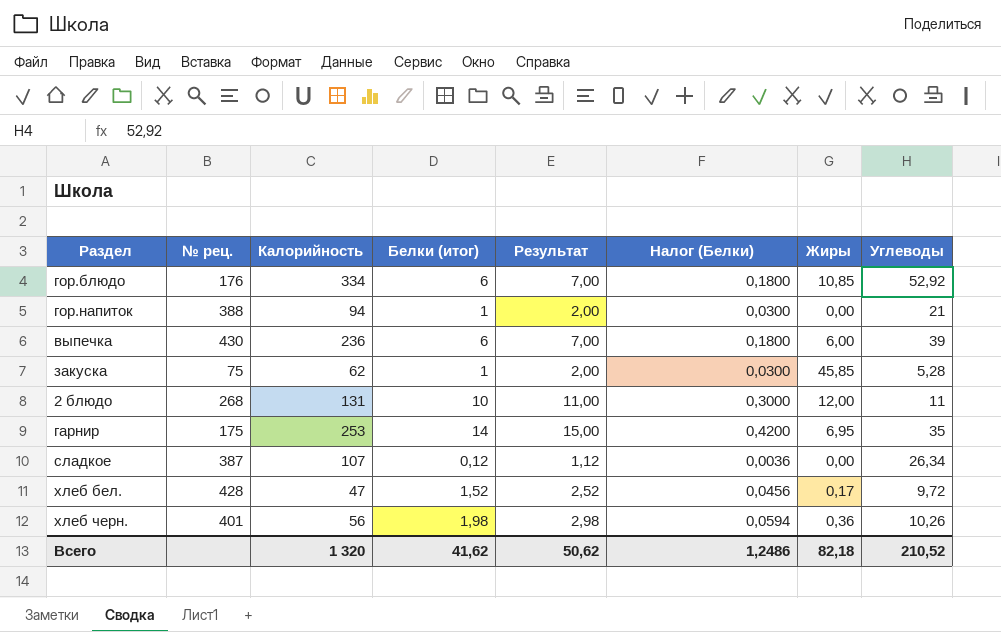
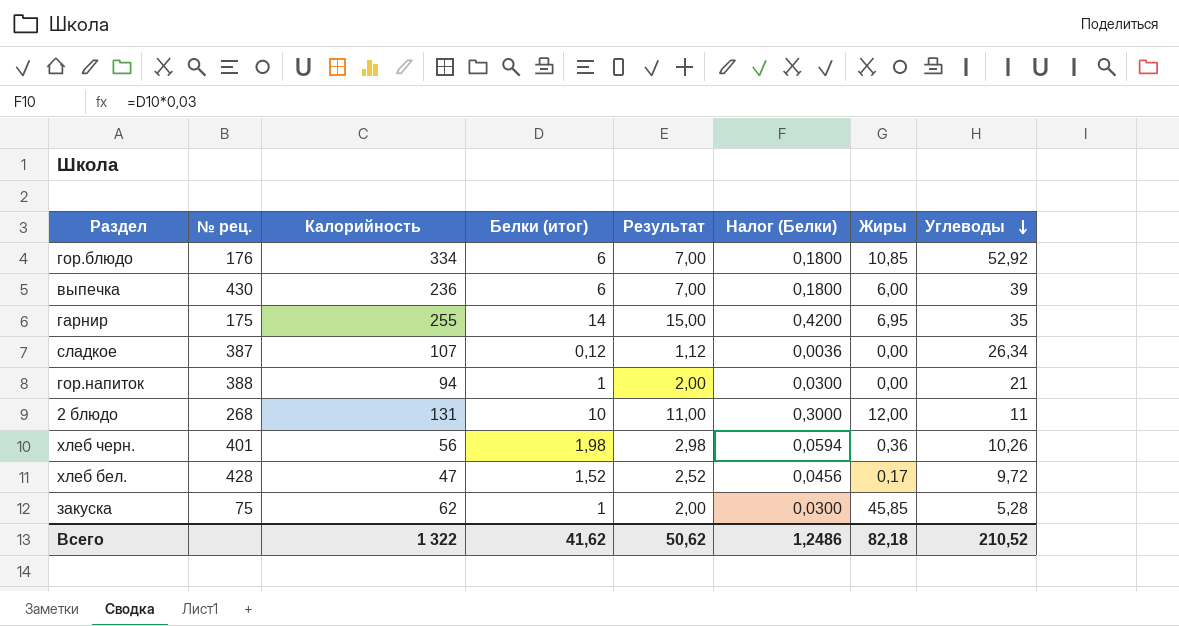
row order: none -> Углеводы descending
гарнир | Калорийность: 253 -> 255
Всего | Калорийность: 1 320 -> 1 322

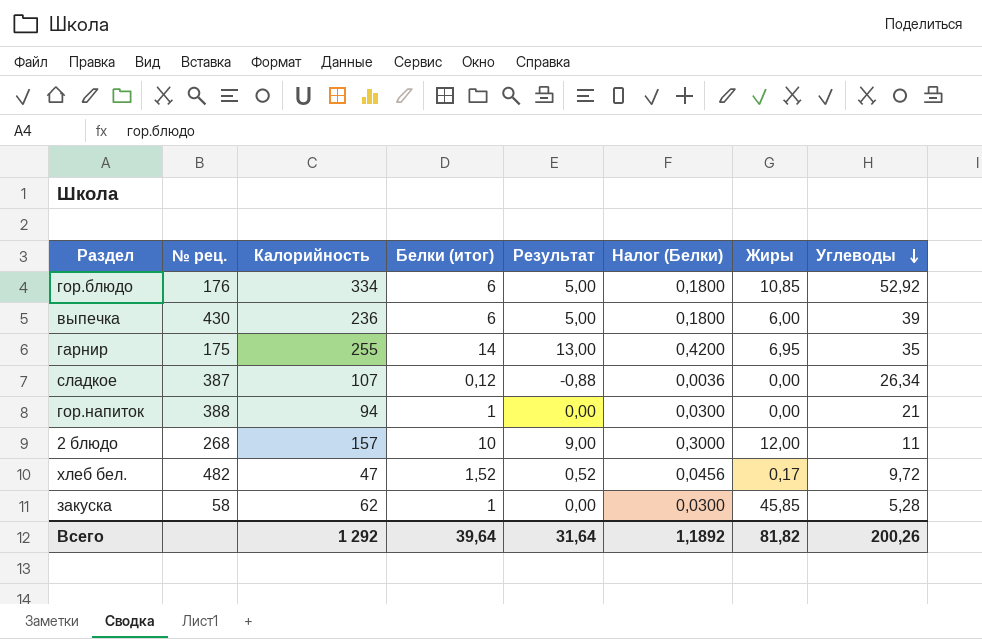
column Результат | formula: [Белки (итог)] + 1 -> [Белки (итог)] - 1
row хлеб черн.: 401 | 56 | 1,98 | 2,98 | 0,0594 | 0,36 | 10,26 -> none
2 блюдо | Калорийность: 131 -> 157
хлеб бел. | № рец.: 428 -> 482
закуска | № рец.: 75 -> 58
Всего | Калорийность: 1 322 -> 1 292
Всего | Белки (итог): 41,62 -> 39,64
Всего | Результат: 50,62 -> 31,64
Всего | Налог (Белки): 1,2486 -> 1,1892
Всего | Жиры: 82,18 -> 81,82
Всего | Углеводы: 210,52 -> 200,26

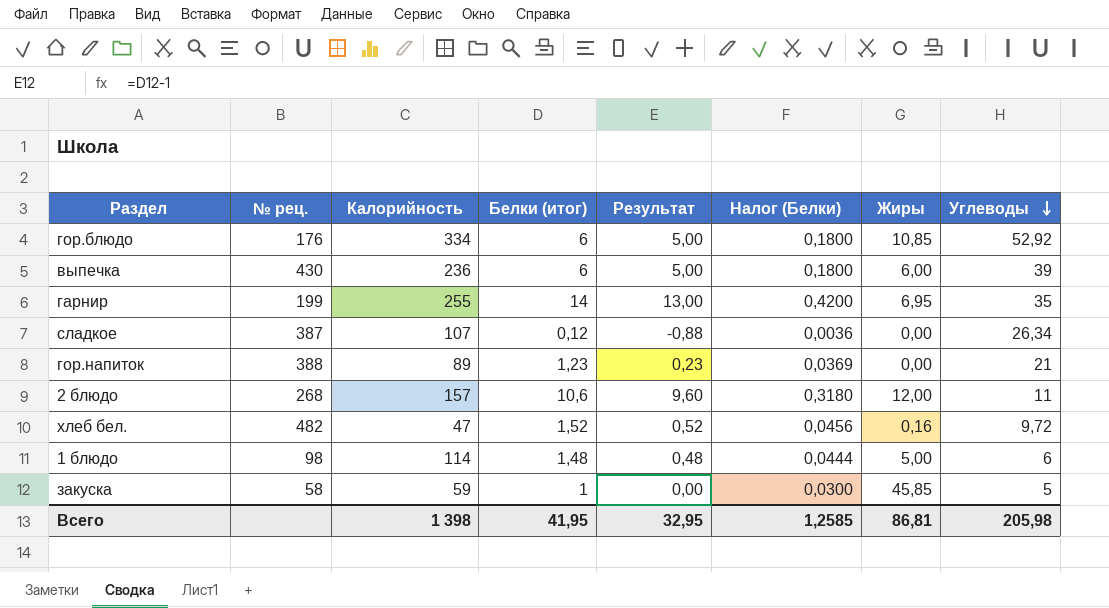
гарнир | № рец.: 175 -> 199
гор.напиток | Калорийность: 94 -> 89
гор.напиток | Белки (итог): 1 -> 1,23
гор.напиток | Результат: 0,00 -> 0,23
гор.напиток | Налог (Белки): 0,0300 -> 0,0369
2 блюдо | Белки (итог): 10 -> 10,6
2 блюдо | Результат: 9,00 -> 9,60
2 блюдо | Налог (Белки): 0,3000 -> 0,3180
хлеб бел. | Жиры: 0,17 -> 0,16
row 1 блюдо: none -> 98 | 114 | 1,48 | 0,48 | 0,0444 | 5,00 | 6
закуска | Калорийность: 62 -> 59
закуска | Углеводы: 5,28 -> 5
Всего | Калорийность: 1 292 -> 1 398
Всего | Белки (итог): 39,64 -> 41,95
Всего | Результат: 31,64 -> 32,95
Всего | Налог (Белки): 1,1892 -> 1,2585
Всего | Жиры: 81,82 -> 86,81
Всего | Углеводы: 200,26 -> 205,98

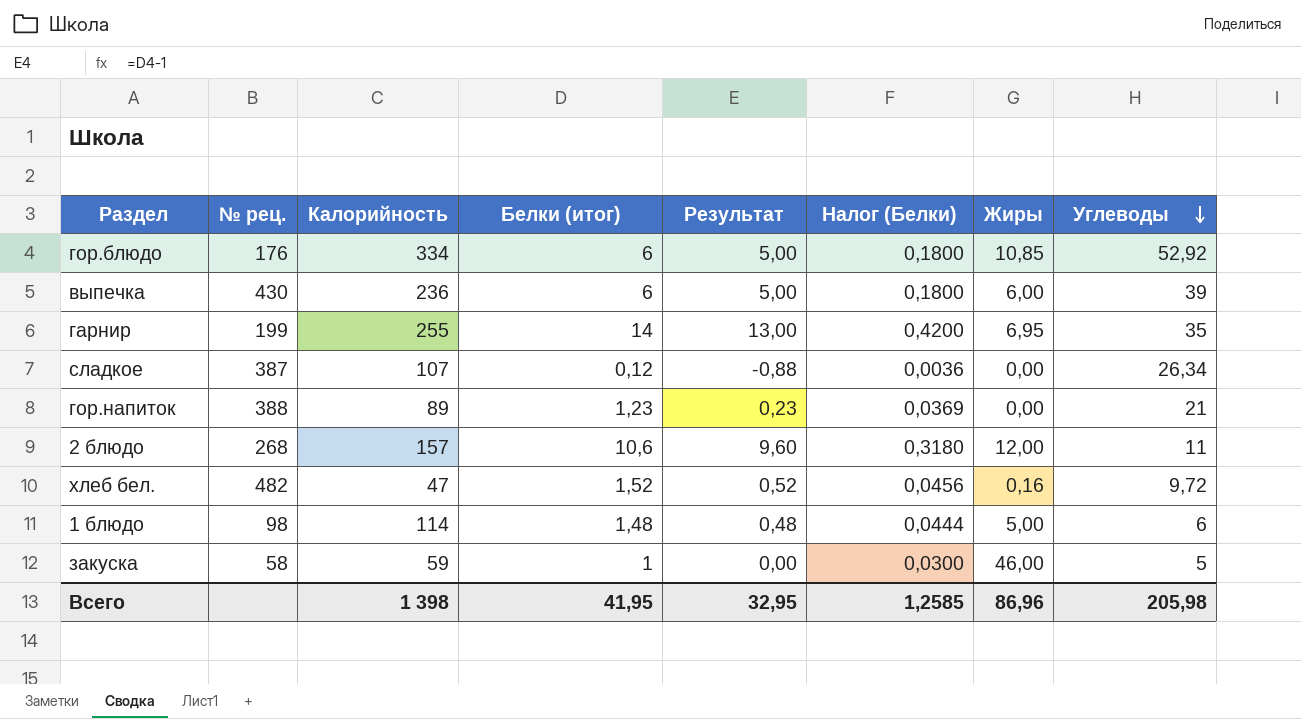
закуска | Жиры: 45,85 -> 46,00
Всего | Жиры: 86,81 -> 86,96

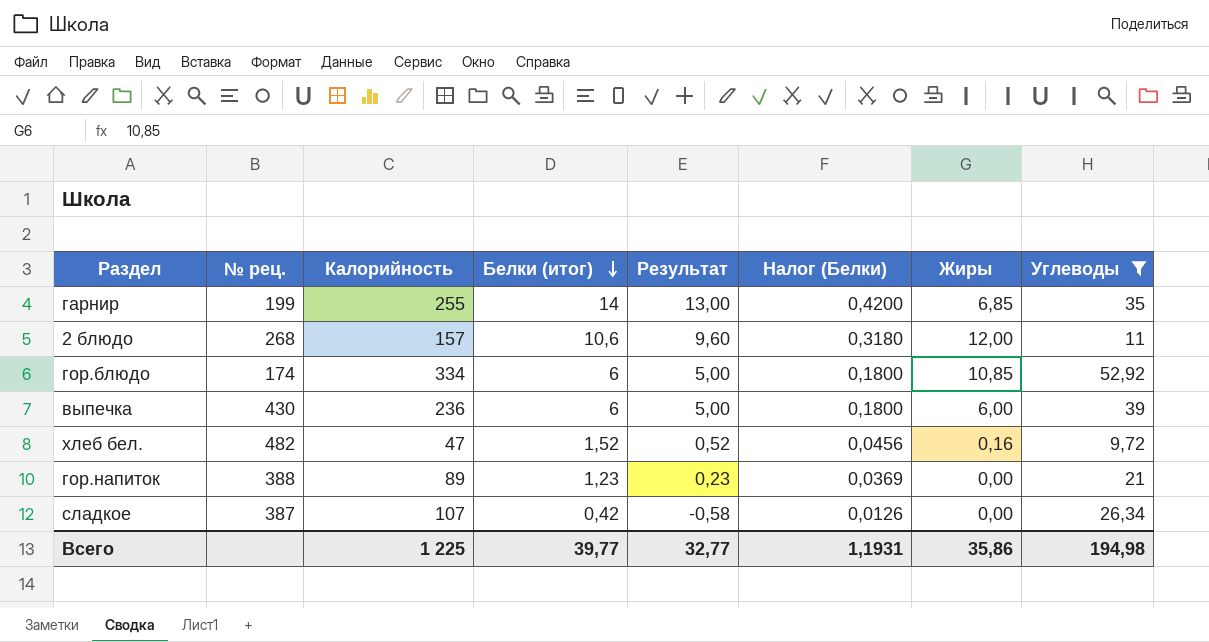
filter: none -> Углеводы >= 9,72
row order: Углеводы descending -> Белки (итог) descending
гарнир | Жиры: 6,95 -> 6,85
гор.блюдо | № рец.: 176 -> 174
сладкое | Белки (итог): 0,12 -> 0,42
сладкое | Результат: -0,88 -> -0,58
сладкое | Налог (Белки): 0,0036 -> 0,0126
Всего | Калорийность: 1 398 -> 1 225
Всего | Белки (итог): 41,95 -> 39,77
Всего | Результат: 32,95 -> 32,77
Всего | Налог (Белки): 1,2585 -> 1,1931
Всего | Жиры: 86,96 -> 35,86
Всего | Углеводы: 205,98 -> 194,98

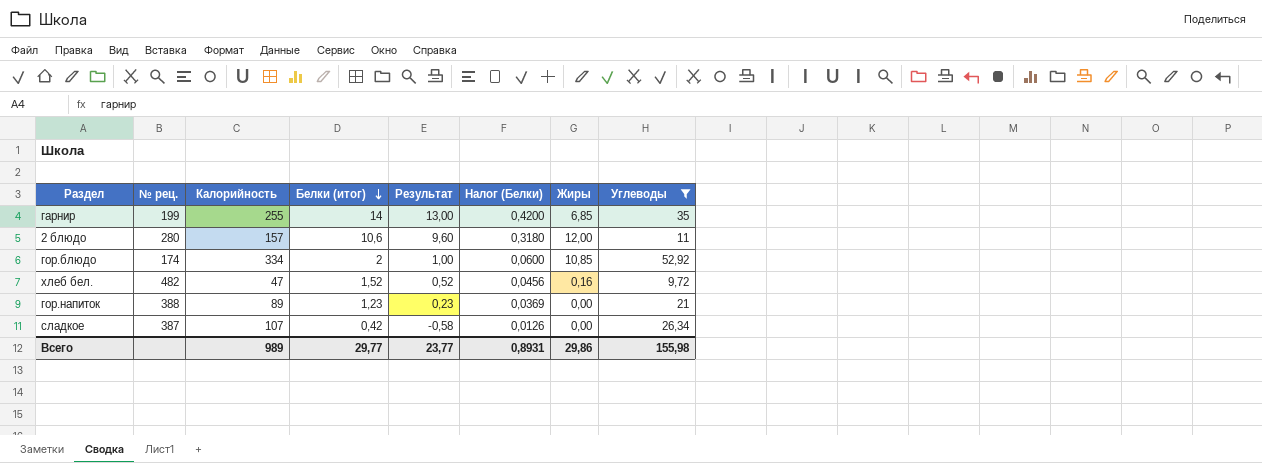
row выпечка: 430 | 236 | 6 | 5,00 | 0,1800 | 6,00 | 39 -> none
2 блюдо | № рец.: 268 -> 280
гор.блюдо | Белки (итог): 6 -> 2
гор.блюдо | Результат: 5,00 -> 1,00
гор.блюдо | Налог (Белки): 0,1800 -> 0,0600
Всего | Калорийность: 1 225 -> 989
Всего | Белки (итог): 39,77 -> 29,77
Всего | Результат: 32,77 -> 23,77
Всего | Налог (Белки): 1,1931 -> 0,8931
Всего | Жиры: 35,86 -> 29,86
Всего | Углеводы: 194,98 -> 155,98

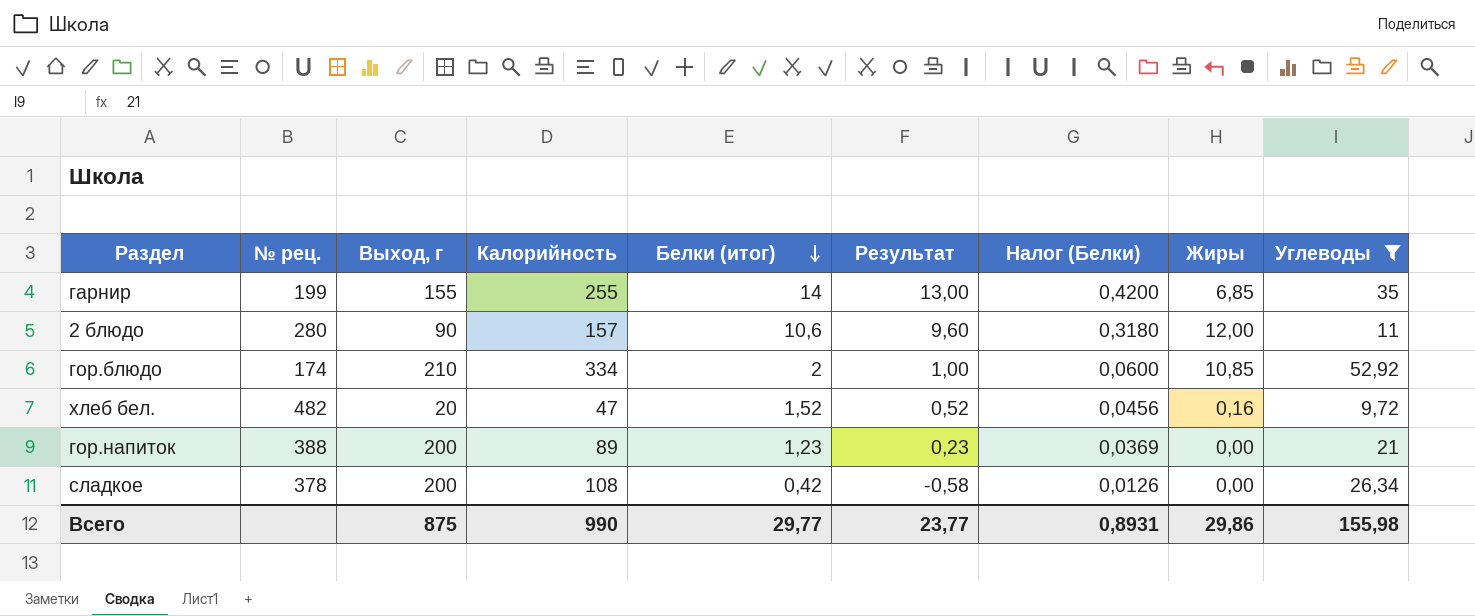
column Выход, г | position: none -> 3
сладкое | № рец.: 387 -> 378
сладкое | Калорийность: 107 -> 108
Всего | Калорийность: 989 -> 990

